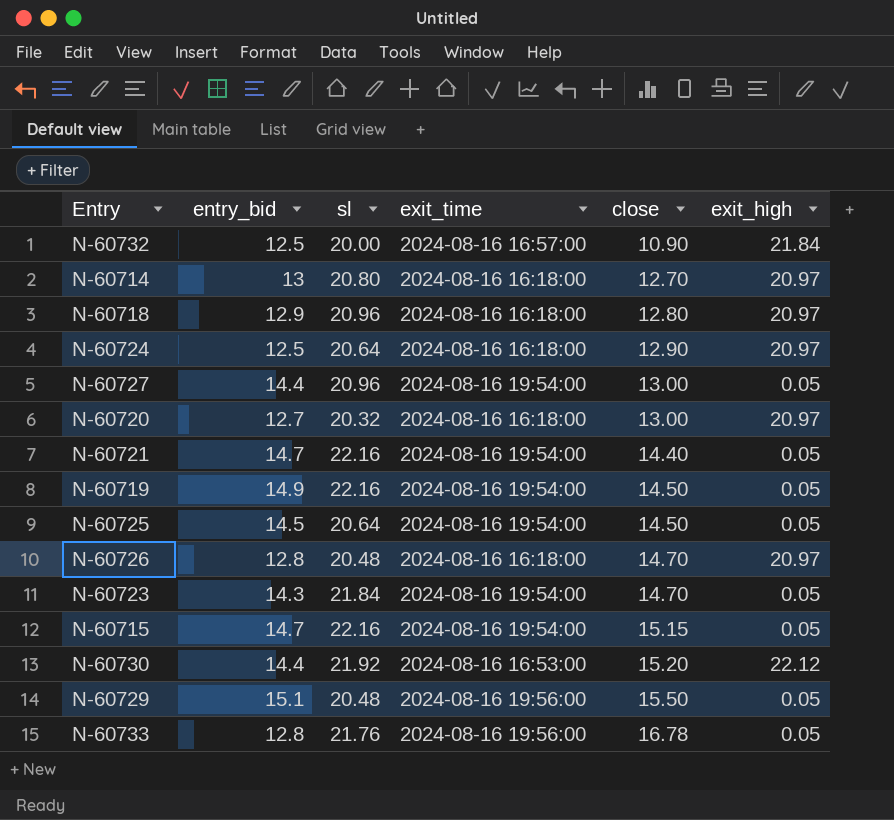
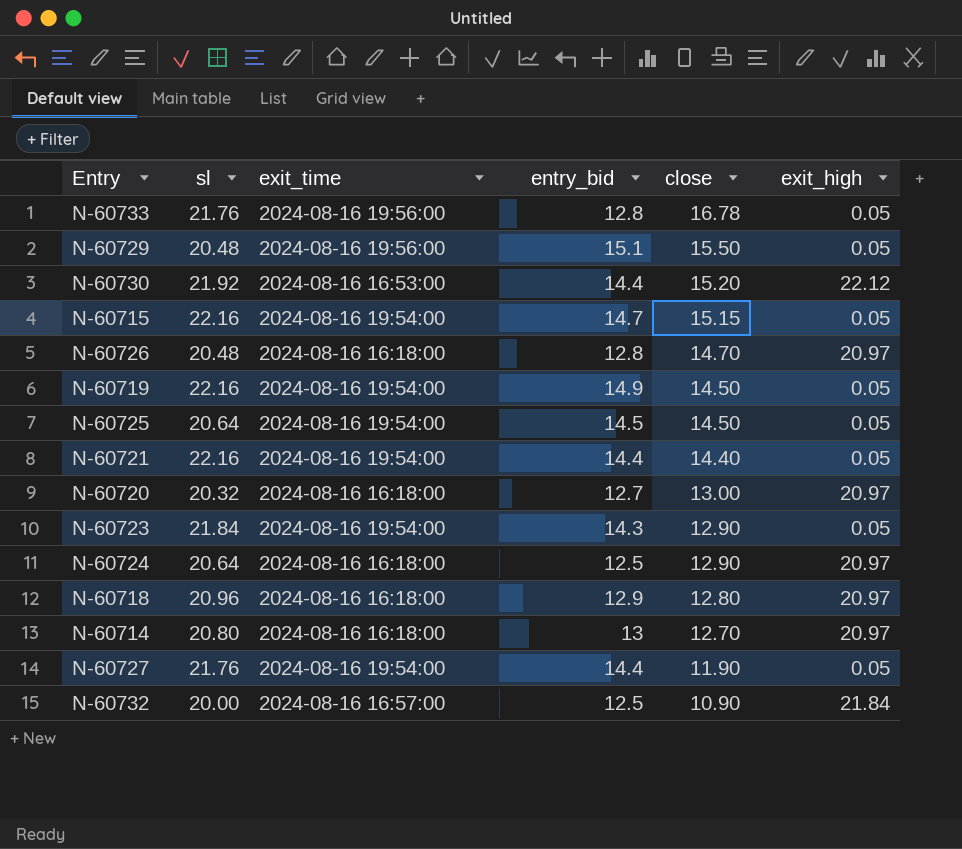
row order: close ascending -> close descending
column entry_bid | position: 2 -> 4
N-60721 | entry_bid: 14.7 -> 14.4
N-60723 | close: 14.70 -> 12.90
N-60727 | sl: 20.96 -> 21.76
N-60727 | close: 13.00 -> 11.90

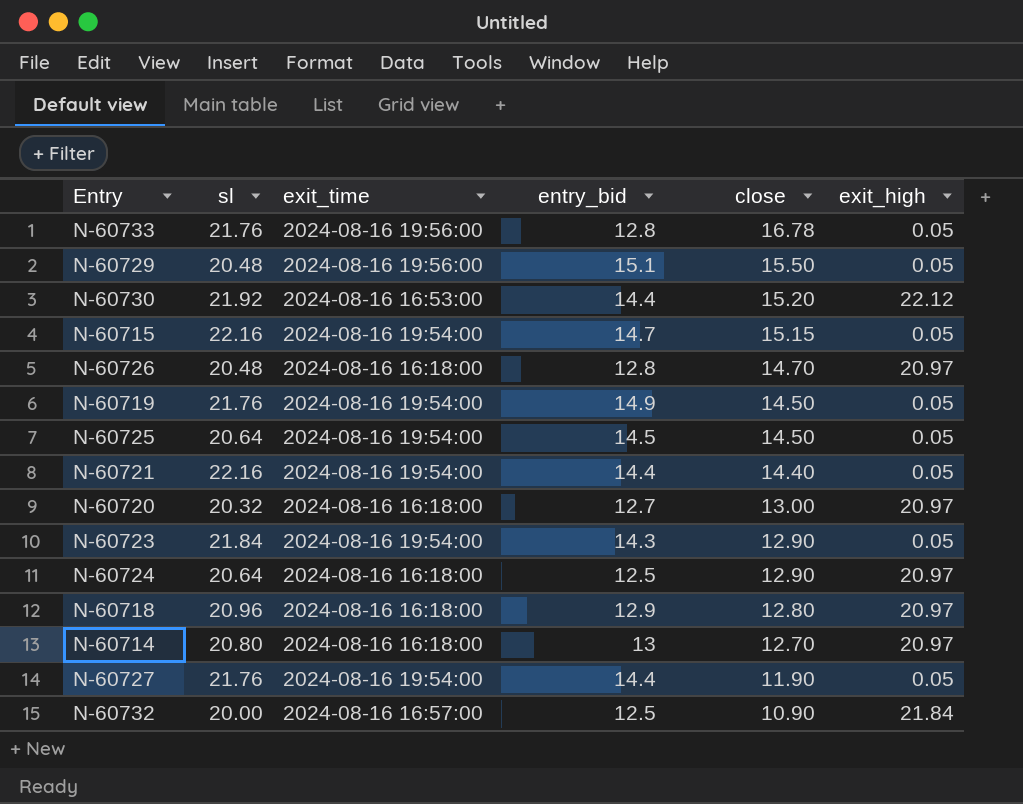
N-60719 | sl: 22.16 -> 21.76

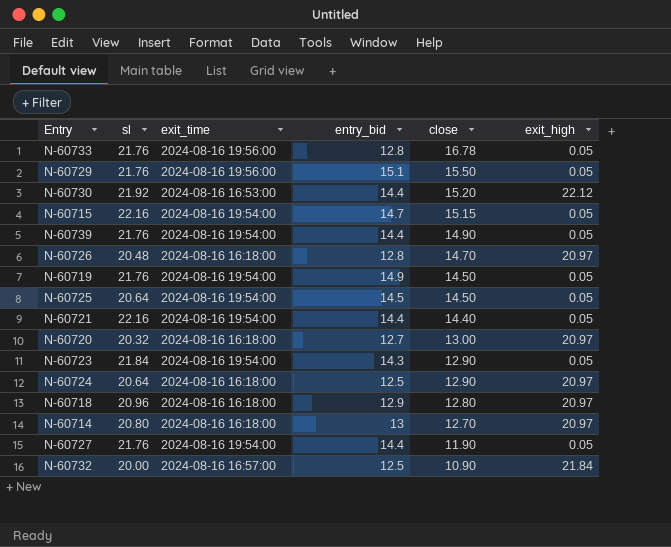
N-60729 | sl: 20.48 -> 21.76
row N-60739: none -> 21.76 | 2024-08-16 19:54:00 | 14.4 | 14.90 | 0.05

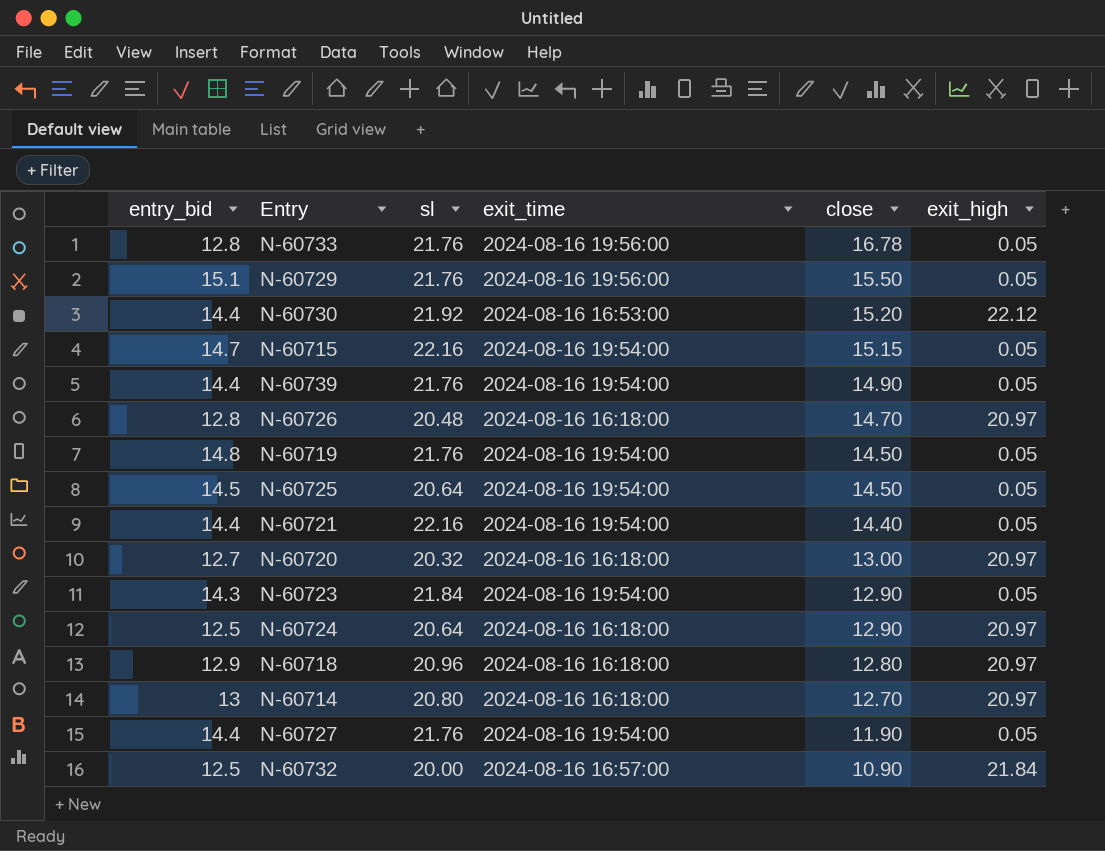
column entry_bid | position: 4 -> 1
N-60719 | entry_bid: 14.9 -> 14.8

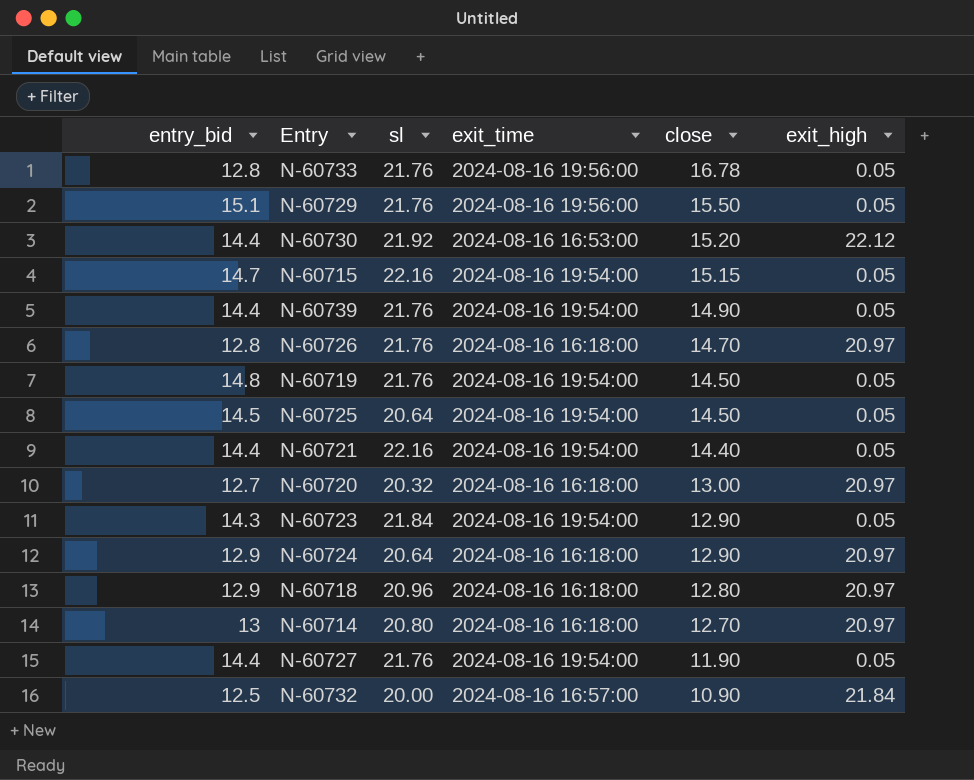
N-60726 | sl: 20.48 -> 21.76
N-60724 | entry_bid: 12.5 -> 12.9

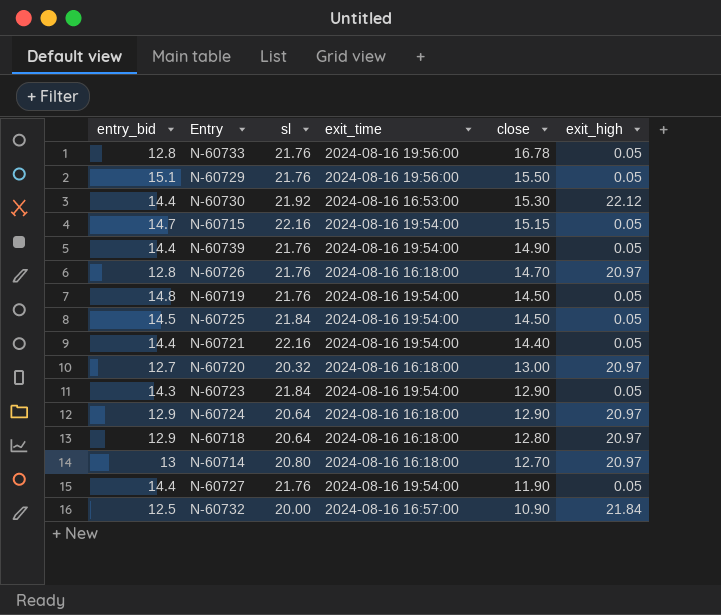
N-60730 | close: 15.20 -> 15.30
N-60725 | sl: 20.64 -> 21.84
N-60718 | sl: 20.96 -> 20.64

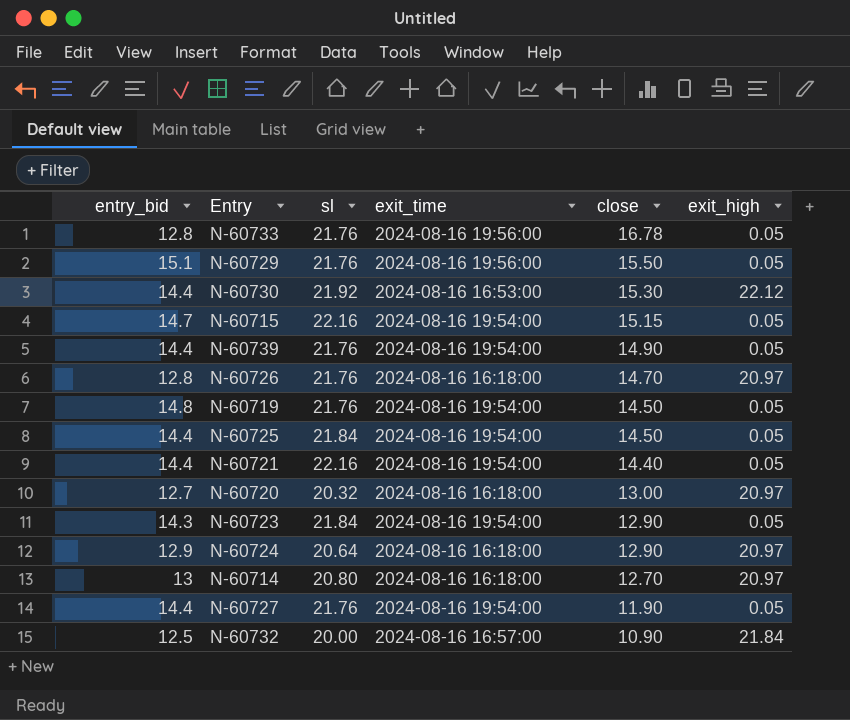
row N-60718: 12.9 | 20.64 | 2024-08-16 16:18:00 | 12.80 | 20.97 -> none
N-60725 | entry_bid: 14.5 -> 14.4

